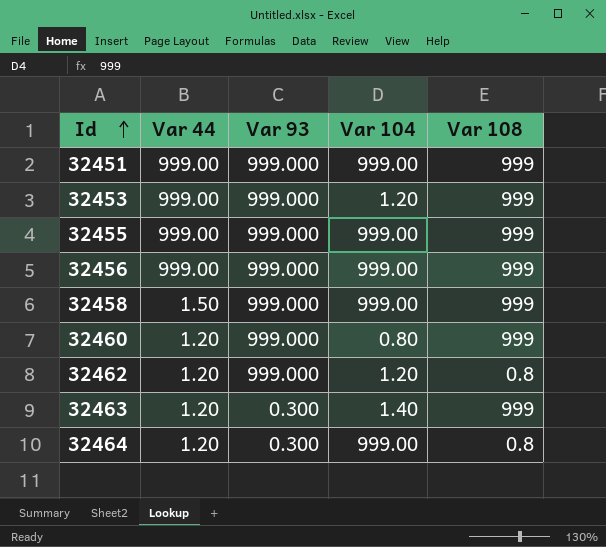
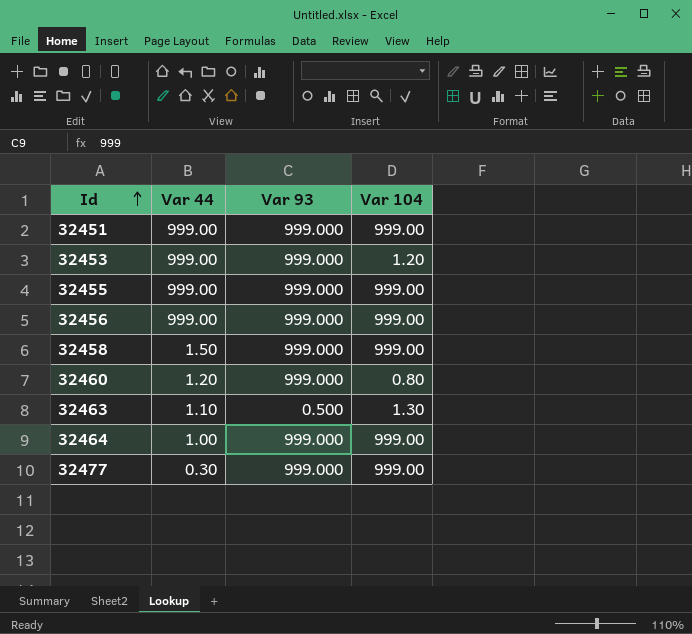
column Var 108 | position: 5 -> none
row 32462: 1.20 | 999.000 | 1.20 | 0.8 -> none
32463 | Var 44: 1.20 -> 1.10
32463 | Var 93: 0.300 -> 0.500
32463 | Var 104: 1.40 -> 1.30
32464 | Var 44: 1.20 -> 1.00
32464 | Var 93: 0.300 -> 999.000
row 32477: none -> 0.30 | 999.000 | 999.00

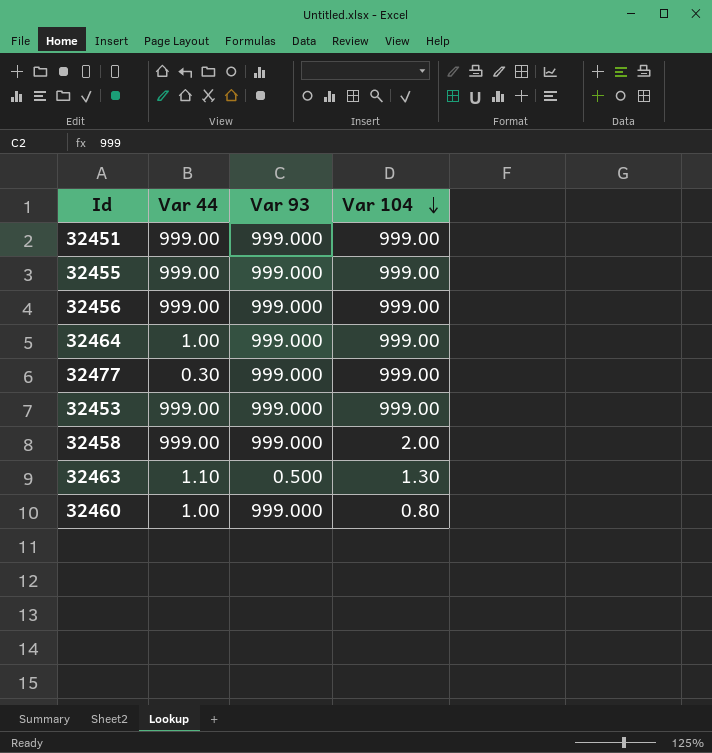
row order: Id ascending -> Var 104 descending
32453 | Var 104: 1.20 -> 999.00
32458 | Var 44: 1.50 -> 999.00
32458 | Var 104: 999.00 -> 2.00
32460 | Var 44: 1.20 -> 1.00

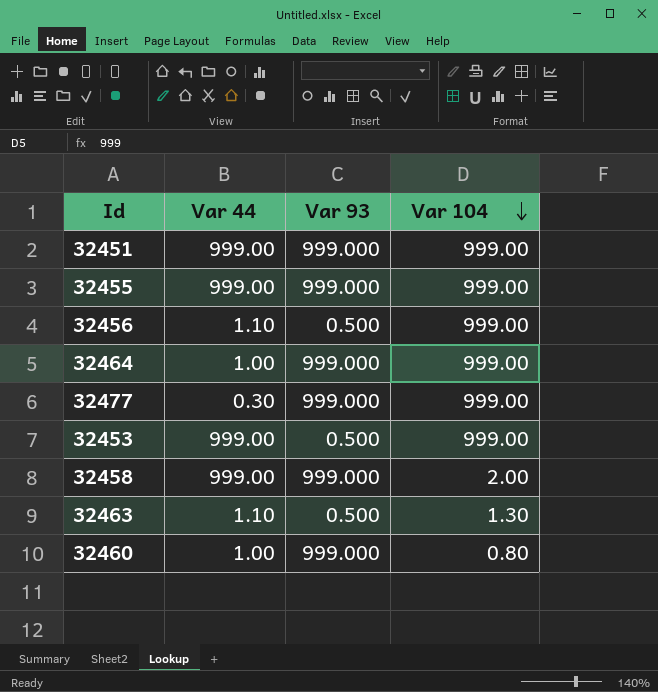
32456 | Var 44: 999.00 -> 1.10
32456 | Var 93: 999.000 -> 0.500
32453 | Var 93: 999.000 -> 0.500

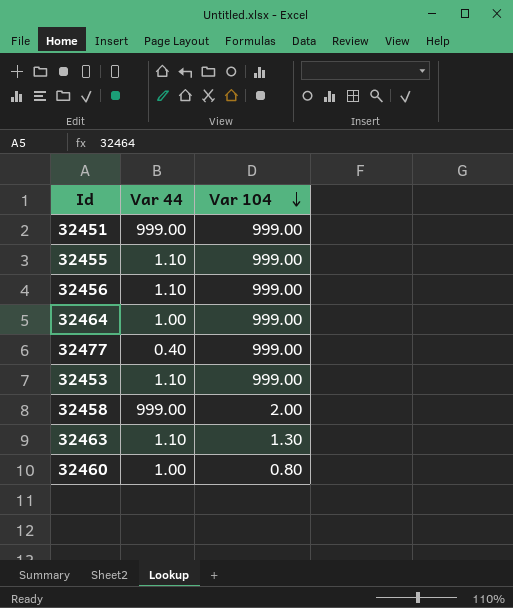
column Var 93 | position: 3 -> none
32455 | Var 44: 999.00 -> 1.10
32477 | Var 44: 0.30 -> 0.40
32453 | Var 44: 999.00 -> 1.10

